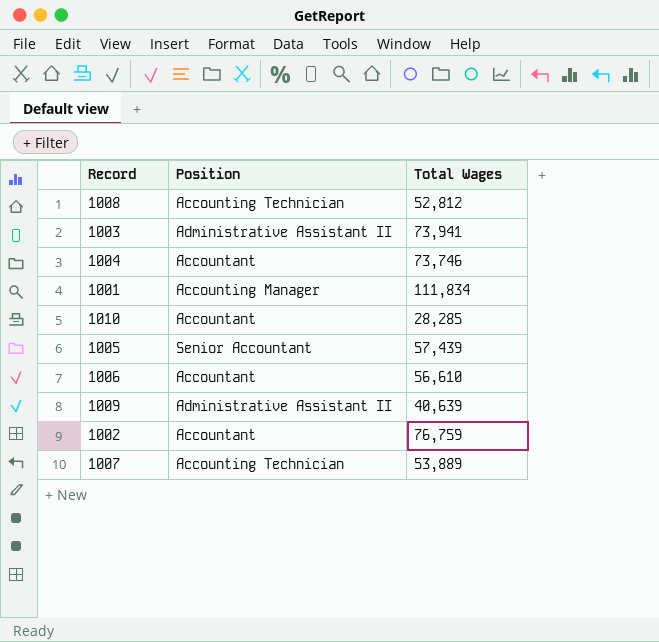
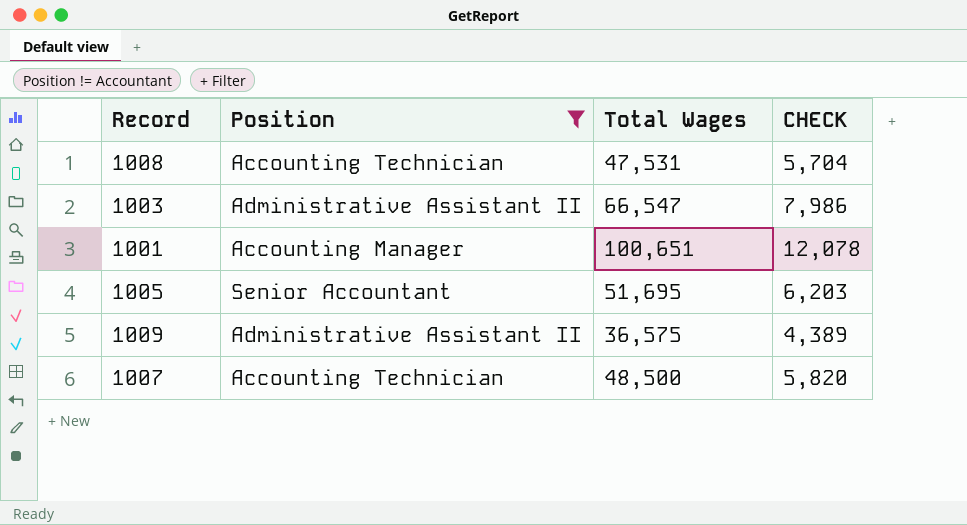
filter: none -> Position != Accountant
column CHECK | formula: none -> [Total Wages] * 0.12
1008 | Total Wages: 52,812 -> 47,531
1003 | Total Wages: 73,941 -> 66,547
1001 | Total Wages: 111,834 -> 100,651
1005 | Total Wages: 57,439 -> 51,695
1009 | Total Wages: 40,639 -> 36,575
1007 | Total Wages: 53,889 -> 48,500

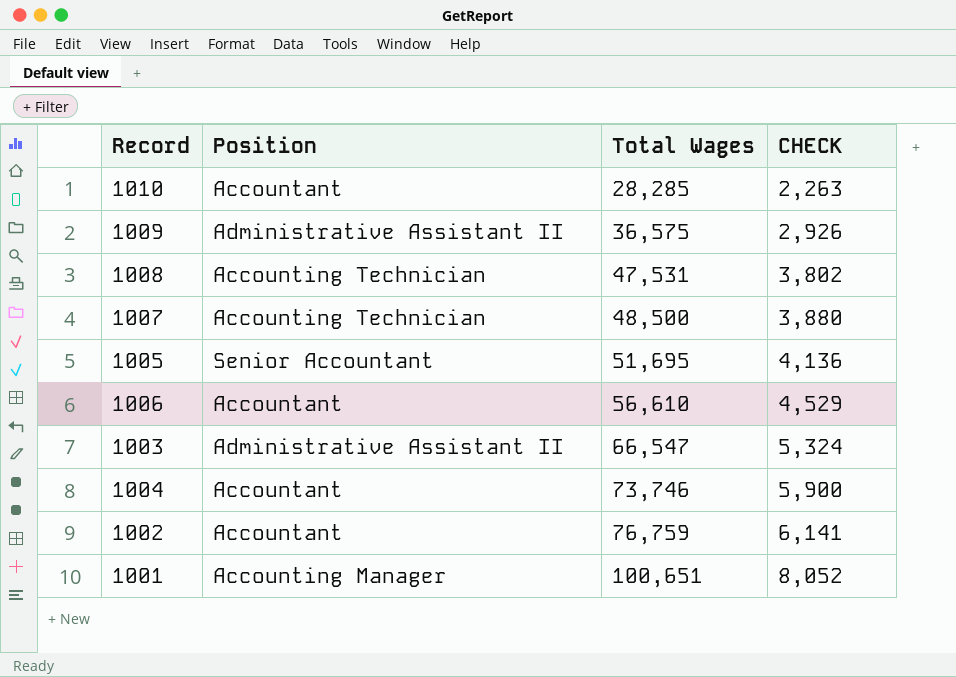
filter: Position != Accountant -> none
row order: none -> Total Wages ascending
column CHECK | formula: [Total Wages] * 0.12 -> [Total Wages] * 0.08

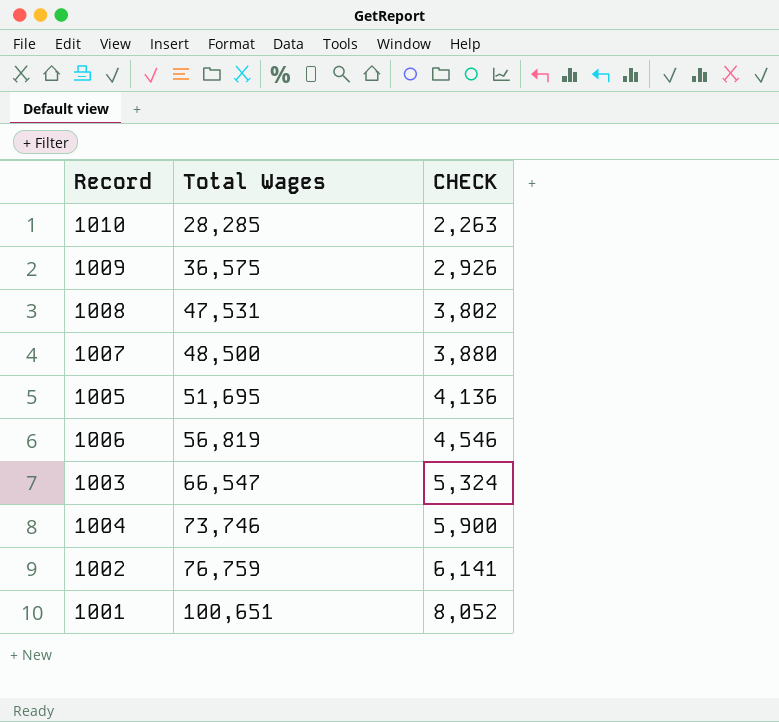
column Position | position: 2 -> none
1006 | Total Wages: 56,610 -> 56,819
1006 | CHECK: 4,529 -> 4,546

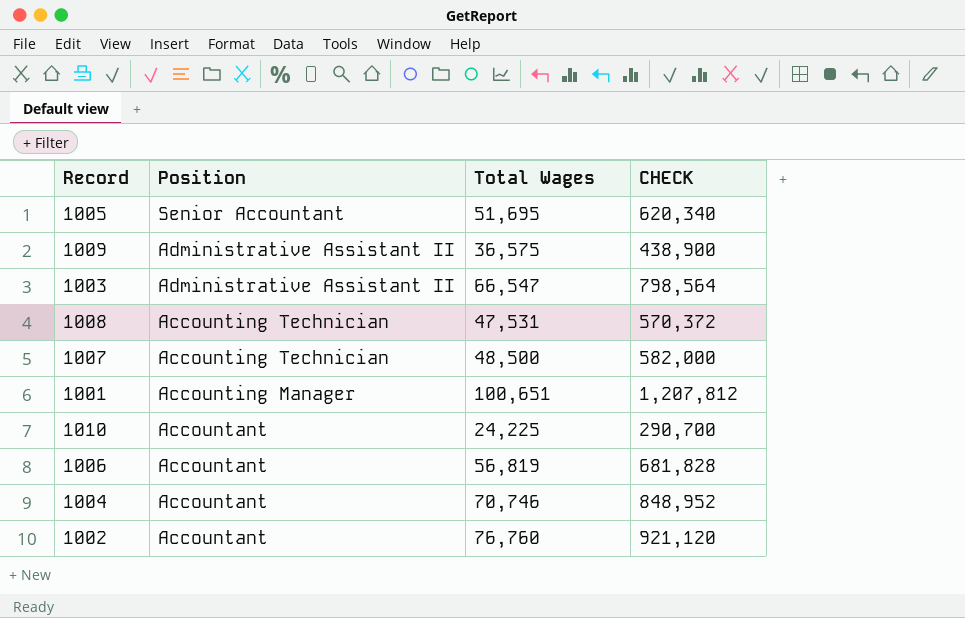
row order: Total Wages ascending -> Position descending
column Position | position: none -> 2
column CHECK | formula: [Total Wages] * 0.08 -> [Total Wages] * 12
1010 | Total Wages: 28,285 -> 24,225
1004 | Total Wages: 73,746 -> 70,746
1002 | Total Wages: 76,759 -> 76,760

